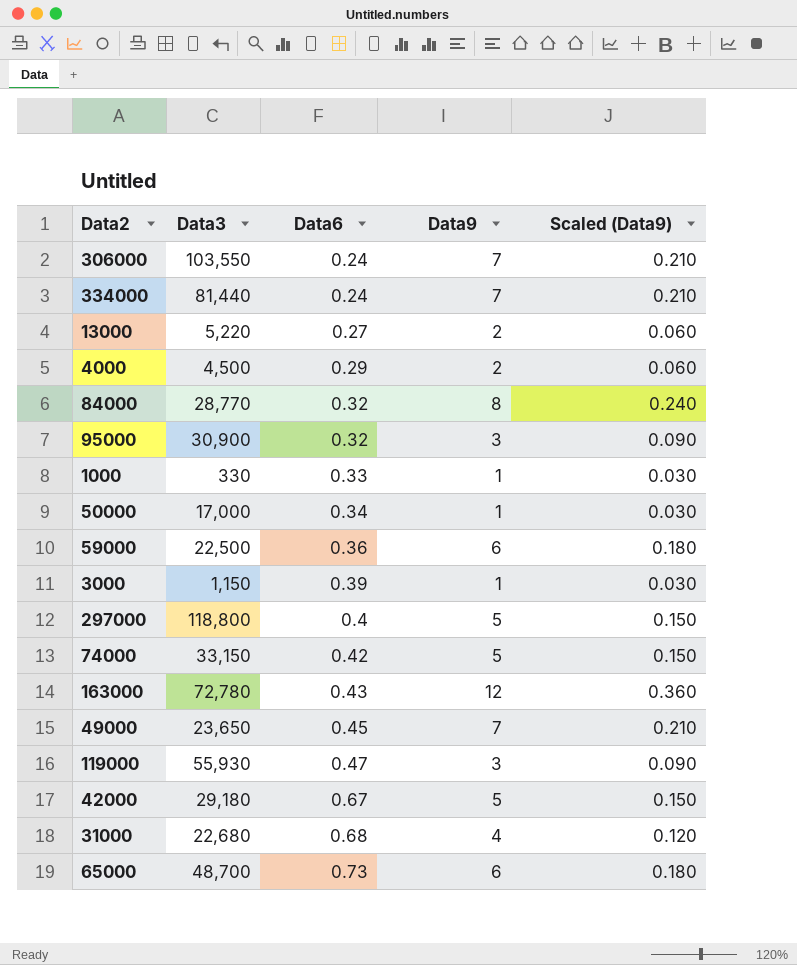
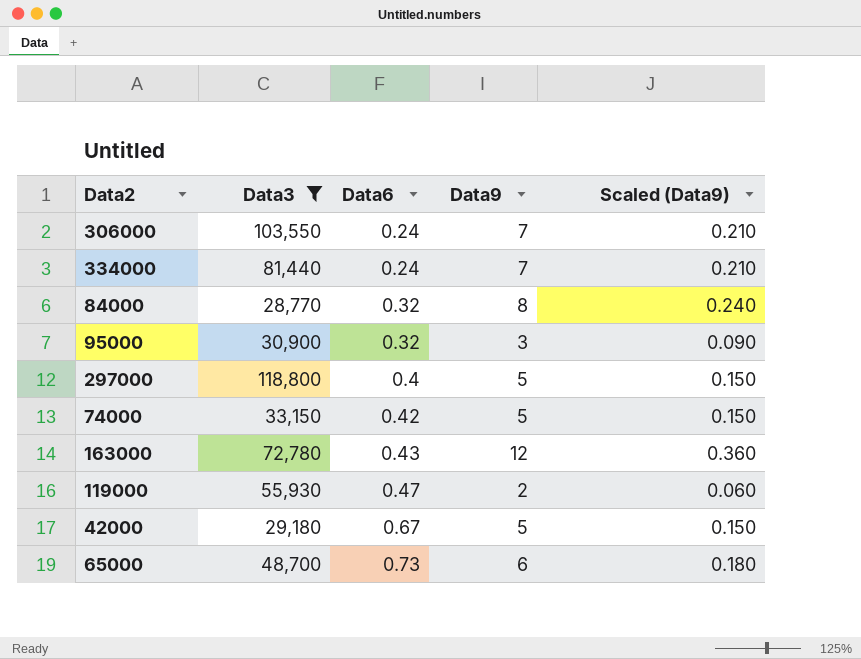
filter: none -> Data3 >= 28,770
119000 | Data9: 3 -> 2
119000 | Scaled (Data9): 0.090 -> 0.060

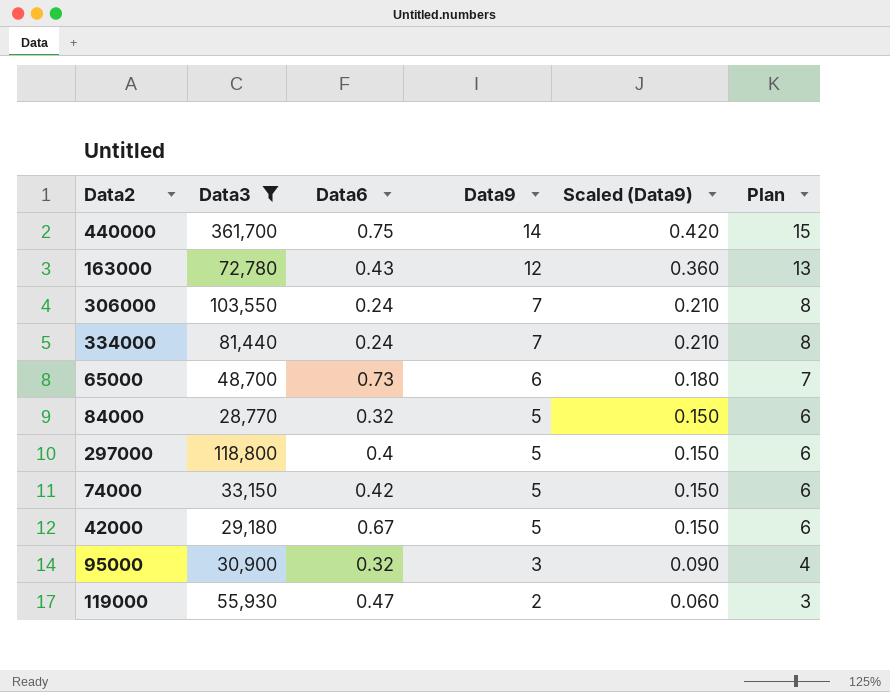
row order: Data6 ascending -> Data9 descending
column Plan | formula: none -> [Data9] + 1
row 440000: none -> 361,700 | 0.75 | 14 | 0.420 | 15
84000 | Data9: 8 -> 5
84000 | Scaled (Data9): 0.240 -> 0.150

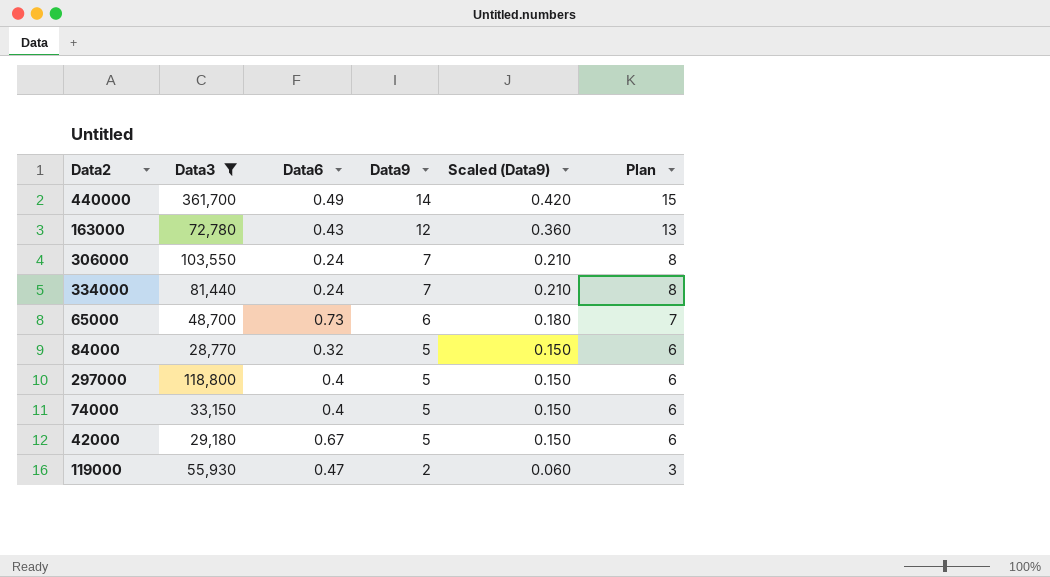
row 95000: 30,900 | 0.32 | 3 | 0.090 | 4 -> none
440000 | Data6: 0.75 -> 0.49
74000 | Data6: 0.42 -> 0.4

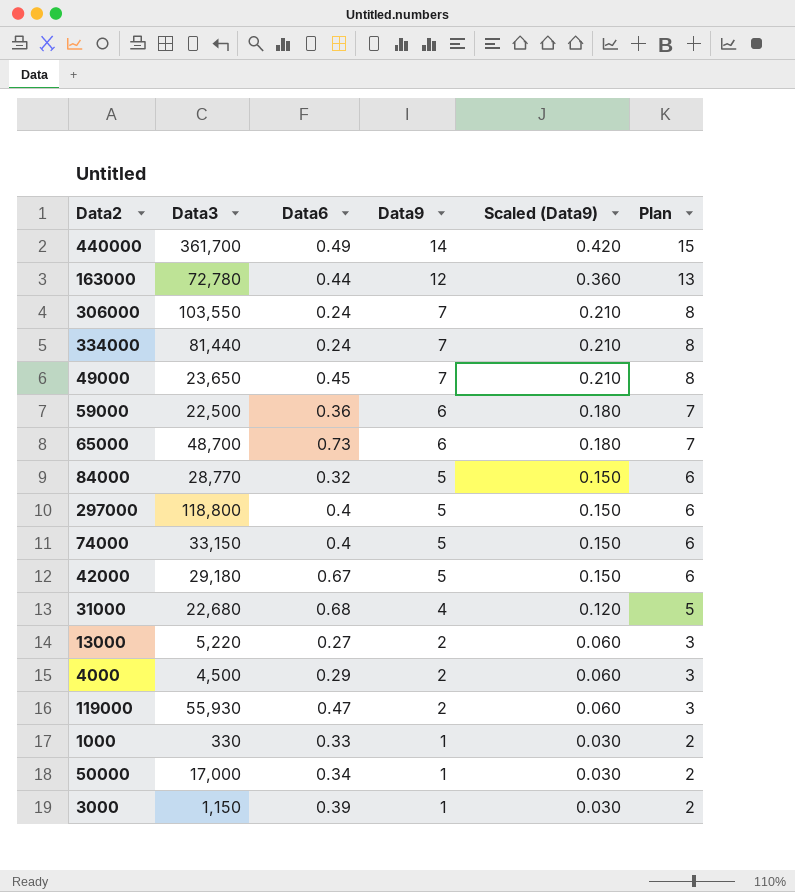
filter: Data3 >= 28,770 -> none
163000 | Data6: 0.43 -> 0.44

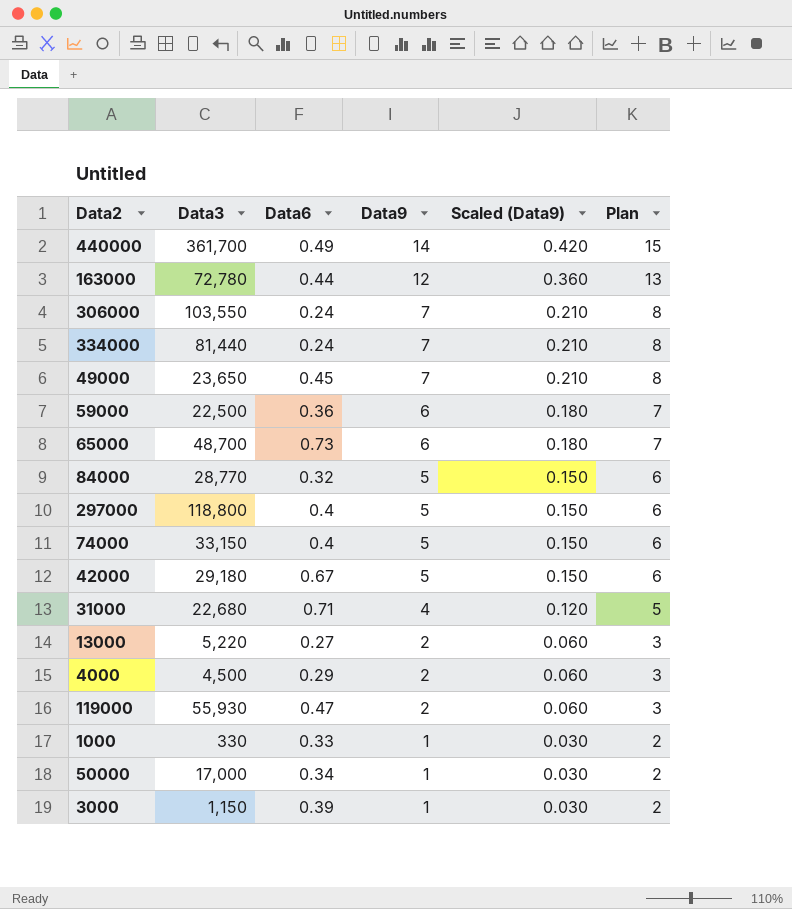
31000 | Data6: 0.68 -> 0.71

